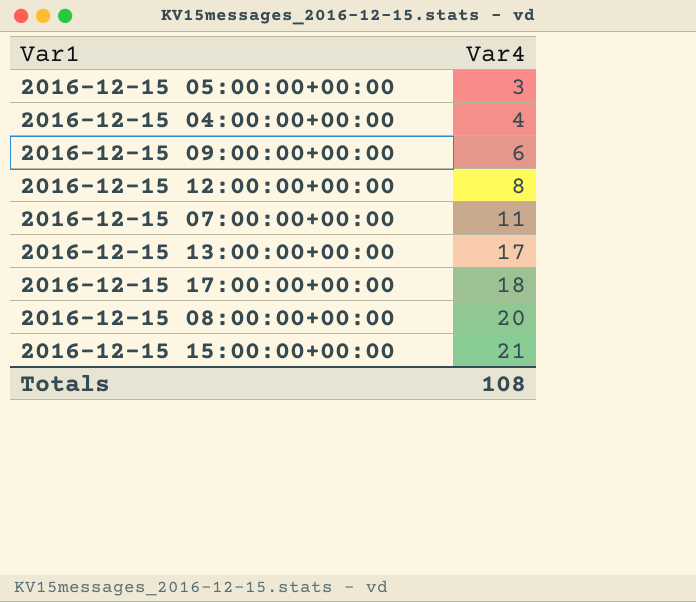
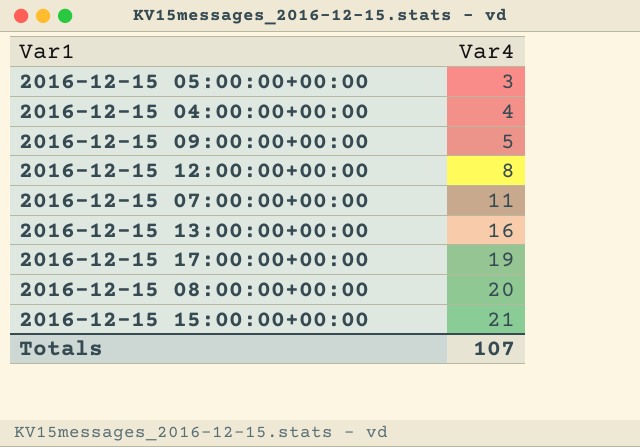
2016-12-15 09:00:00+00:00 | Var4: 6 -> 5
2016-12-15 13:00:00+00:00 | Var4: 17 -> 16
2016-12-15 17:00:00+00:00 | Var4: 18 -> 19
Totals | Var4: 108 -> 107

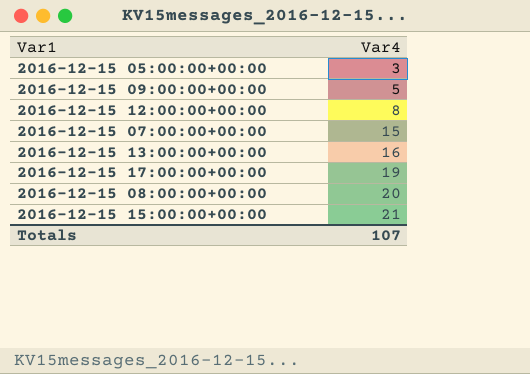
row 2016-12-15 04:00:00+00:00: 4 -> none
2016-12-15 07:00:00+00:00 | Var4: 11 -> 15

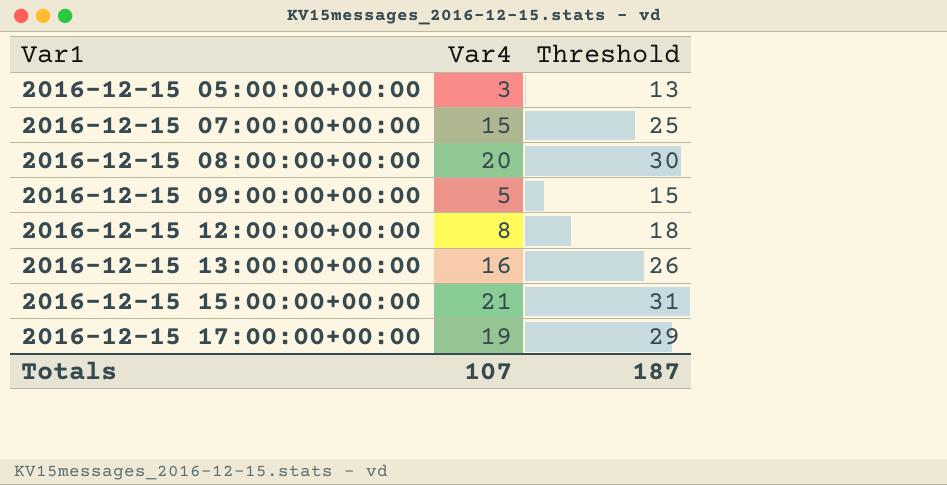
row order: Var4 ascending -> Var1 ascending
column Threshold | formula: none -> [Var4] + 10

